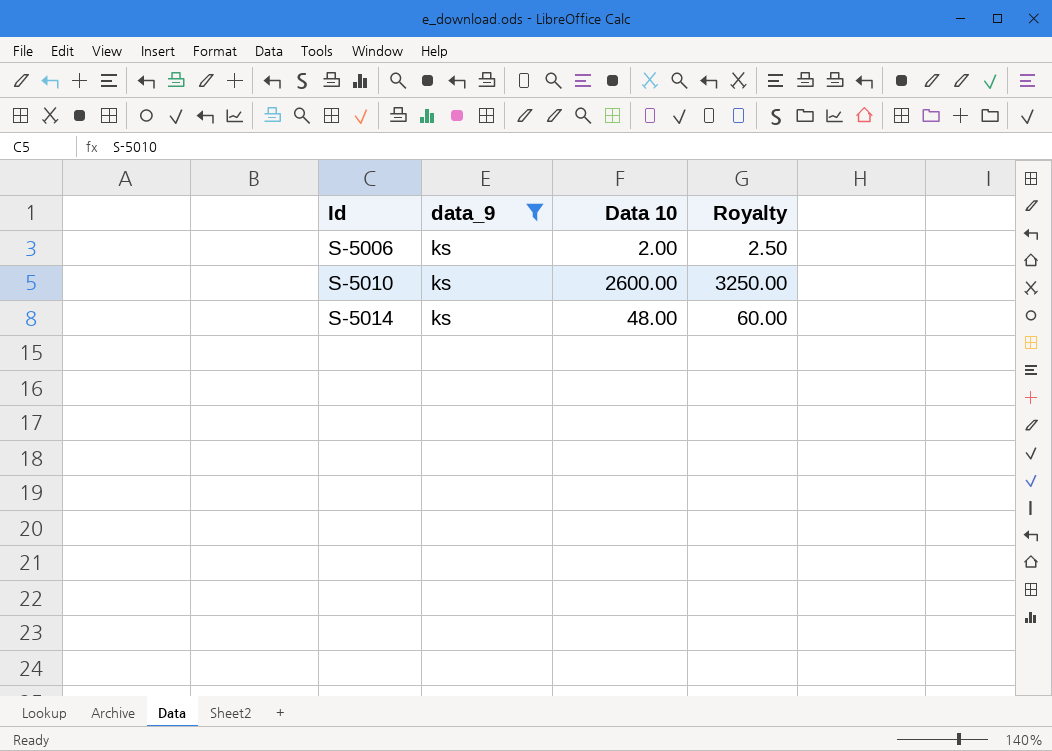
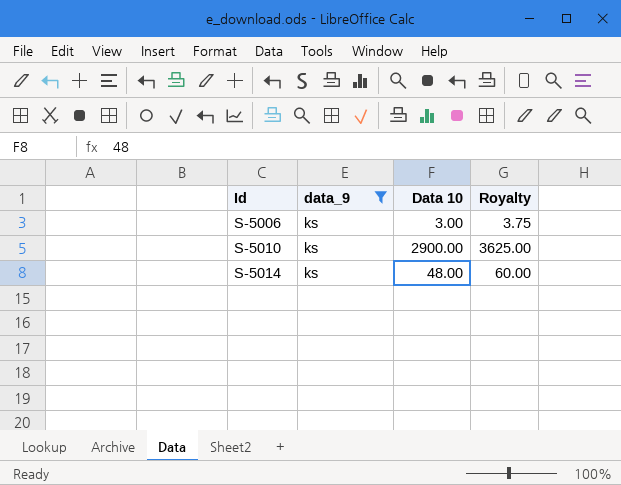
S-5006 | Data 10: 2.00 -> 3.00
S-5006 | Royalty: 2.50 -> 3.75
S-5010 | Data 10: 2600.00 -> 2900.00
S-5010 | Royalty: 3250.00 -> 3625.00

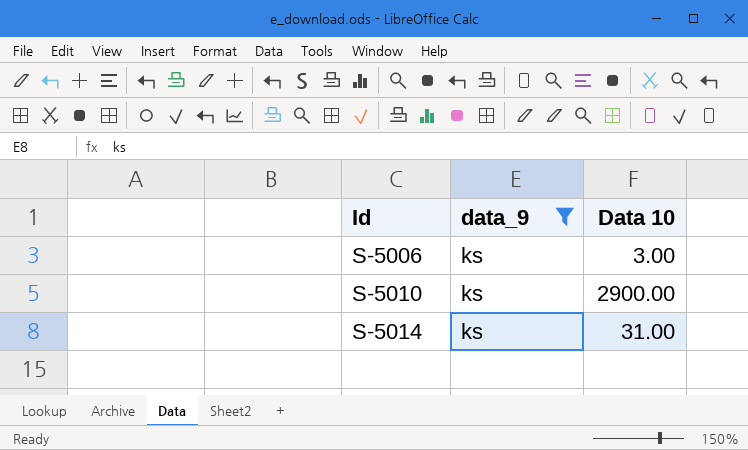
column Royalty | formula: [Data 10] * 1.25 -> none
S-5014 | Data 10: 48.00 -> 31.00

